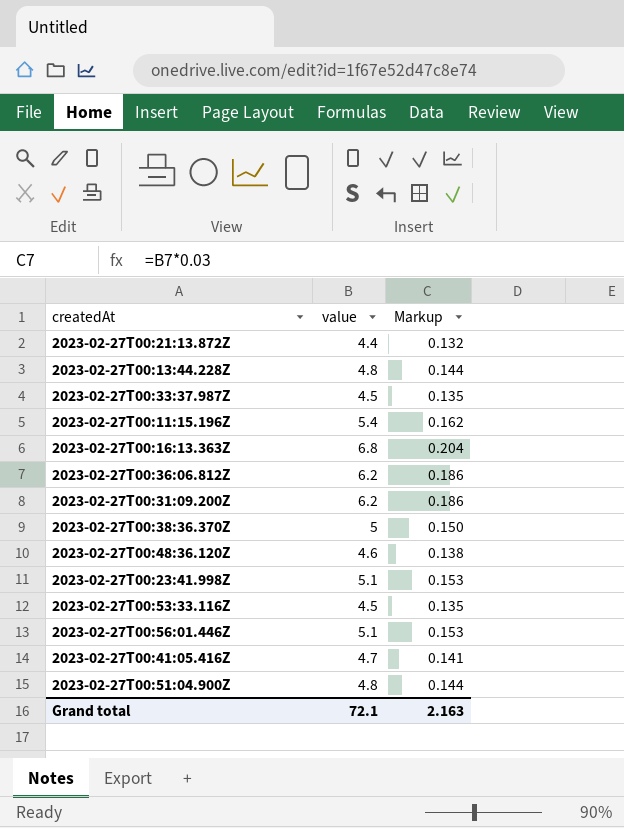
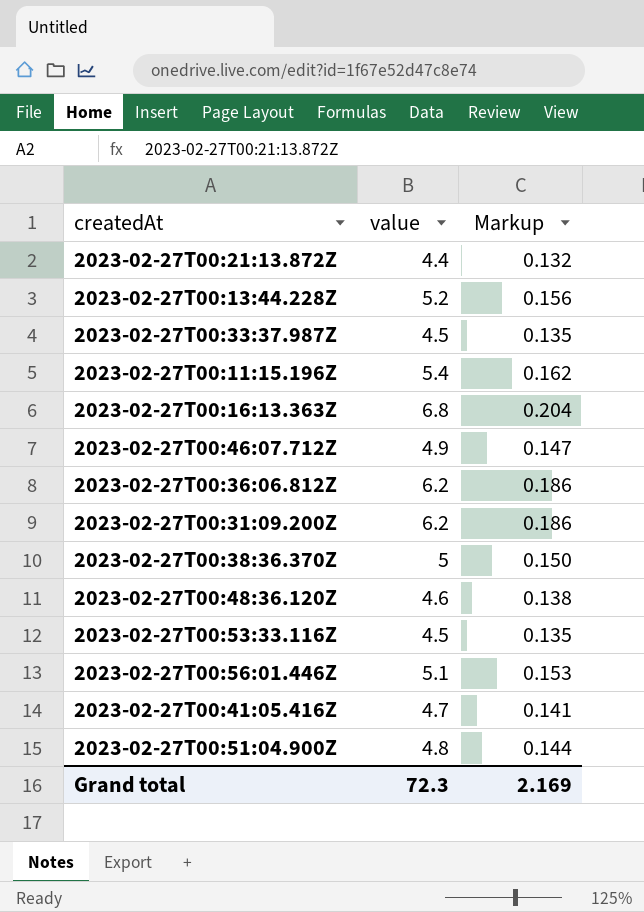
row 2023-02-27T00:23:41.998Z: 5.1 | 0.153 -> none
2023-02-27T00:13:44.228Z | value: 4.8 -> 5.2
2023-02-27T00:13:44.228Z | Markup: 0.144 -> 0.156
row 2023-02-27T00:46:07.712Z: none -> 4.9 | 0.147
Grand total | value: 72.1 -> 72.3
Grand total | Markup: 2.163 -> 2.169

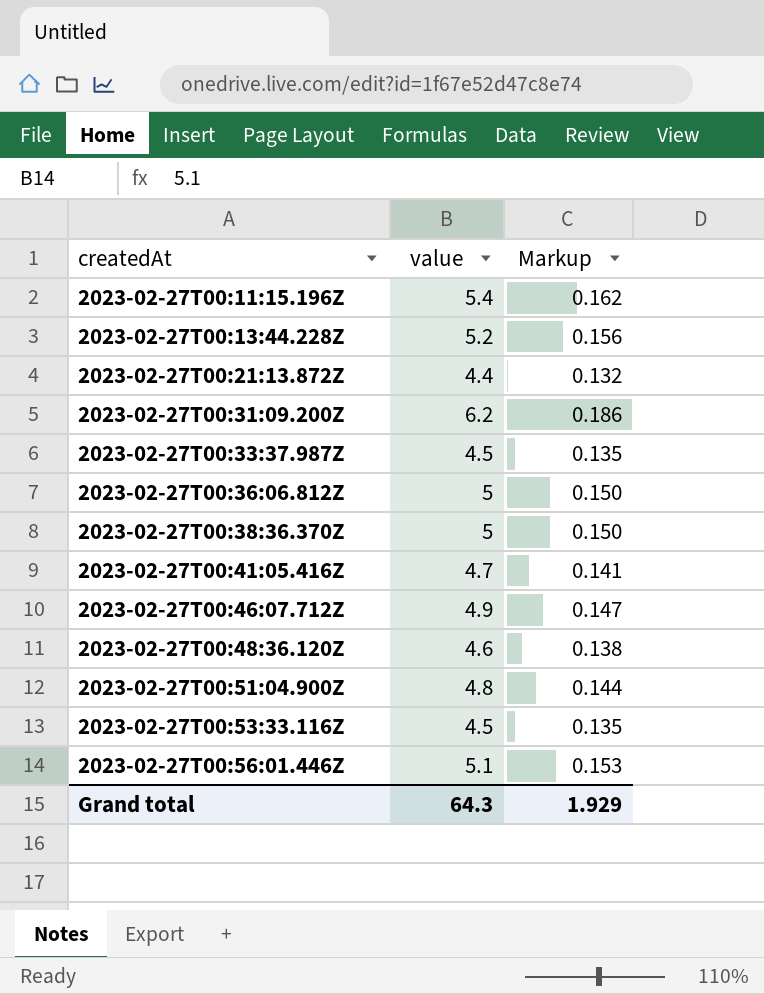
row order: none -> createdAt ascending
row 2023-02-27T00:16:13.363Z: 6.8 | 0.204 -> none
2023-02-27T00:36:06.812Z | value: 6.2 -> 5
2023-02-27T00:36:06.812Z | Markup: 0.186 -> 0.150
Grand total | value: 72.3 -> 64.3
Grand total | Markup: 2.169 -> 1.929

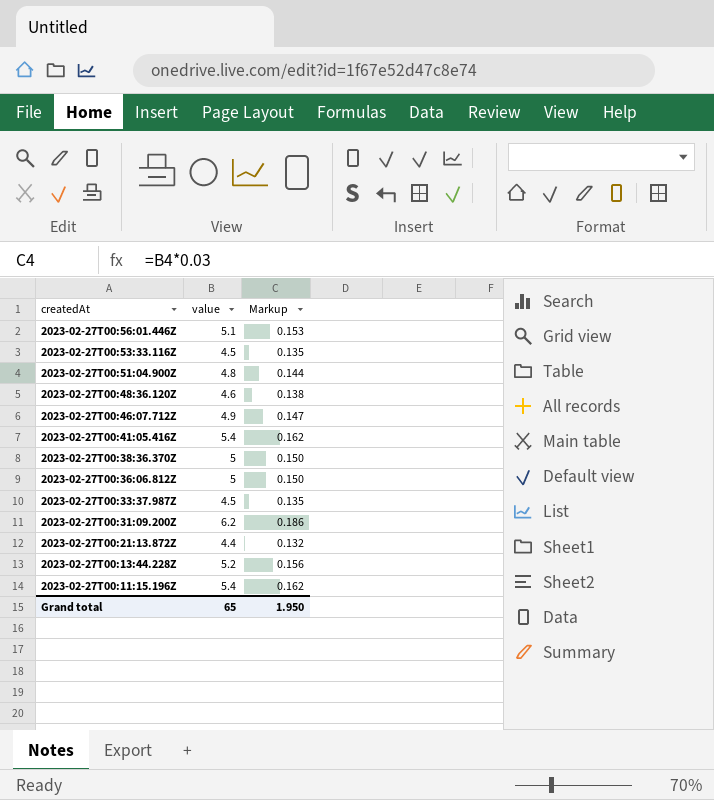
row order: createdAt ascending -> createdAt descending
2023-02-27T00:41:05.416Z | value: 4.7 -> 5.4
2023-02-27T00:41:05.416Z | Markup: 0.141 -> 0.162
Grand total | value: 64.3 -> 65
Grand total | Markup: 1.929 -> 1.950

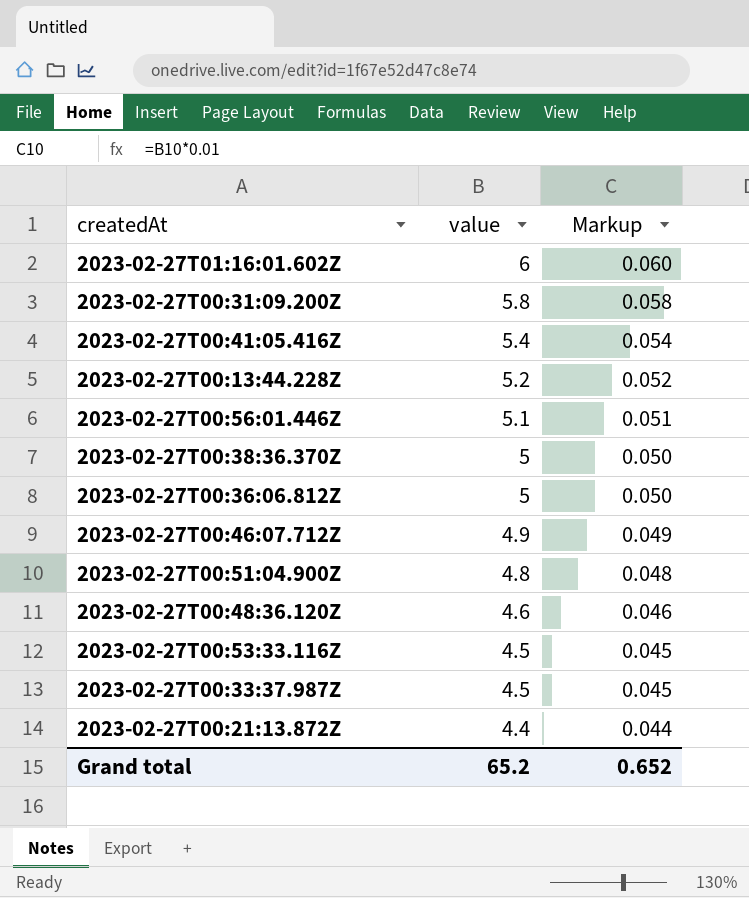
row order: createdAt descending -> value descending
column Markup | formula: [value] * 0.03 -> [value] * 0.01
row 2023-02-27T00:11:15.196Z: 5.4 | 0.162 -> none
row 2023-02-27T01:16:01.602Z: none -> 6 | 0.060
2023-02-27T00:31:09.200Z | value: 6.2 -> 5.8
Grand total | value: 65 -> 65.2
Grand total | Markup: 1.950 -> 0.652

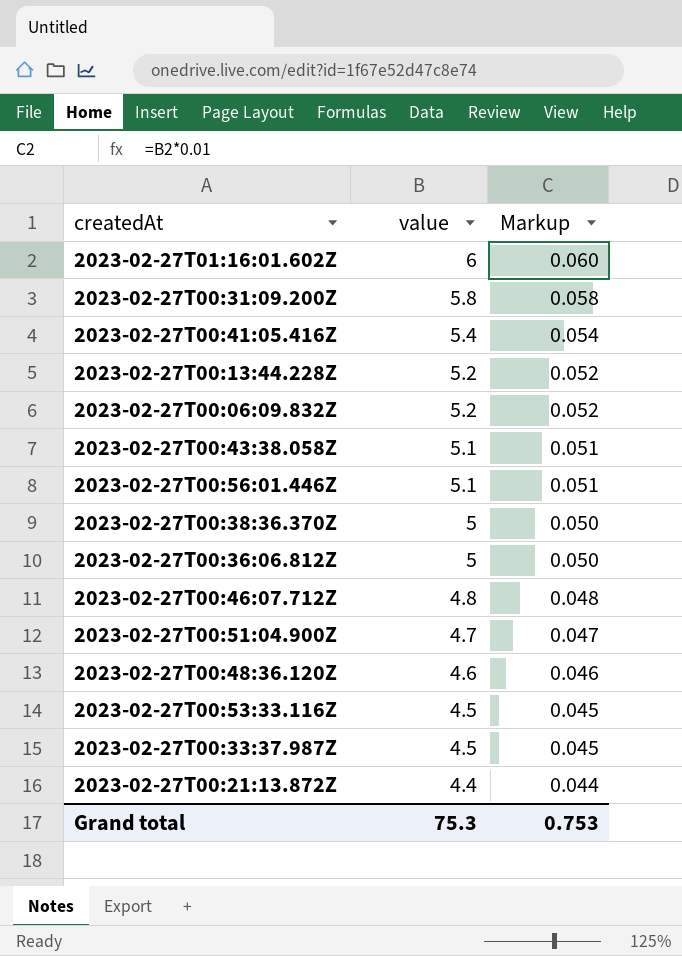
row 2023-02-27T00:06:09.832Z: none -> 5.2 | 0.052
row 2023-02-27T00:43:38.058Z: none -> 5.1 | 0.051
2023-02-27T00:46:07.712Z | value: 4.9 -> 4.8
2023-02-27T00:46:07.712Z | Markup: 0.049 -> 0.048
2023-02-27T00:51:04.900Z | value: 4.8 -> 4.7
2023-02-27T00:51:04.900Z | Markup: 0.048 -> 0.047
Grand total | value: 65.2 -> 75.3
Grand total | Markup: 0.652 -> 0.753

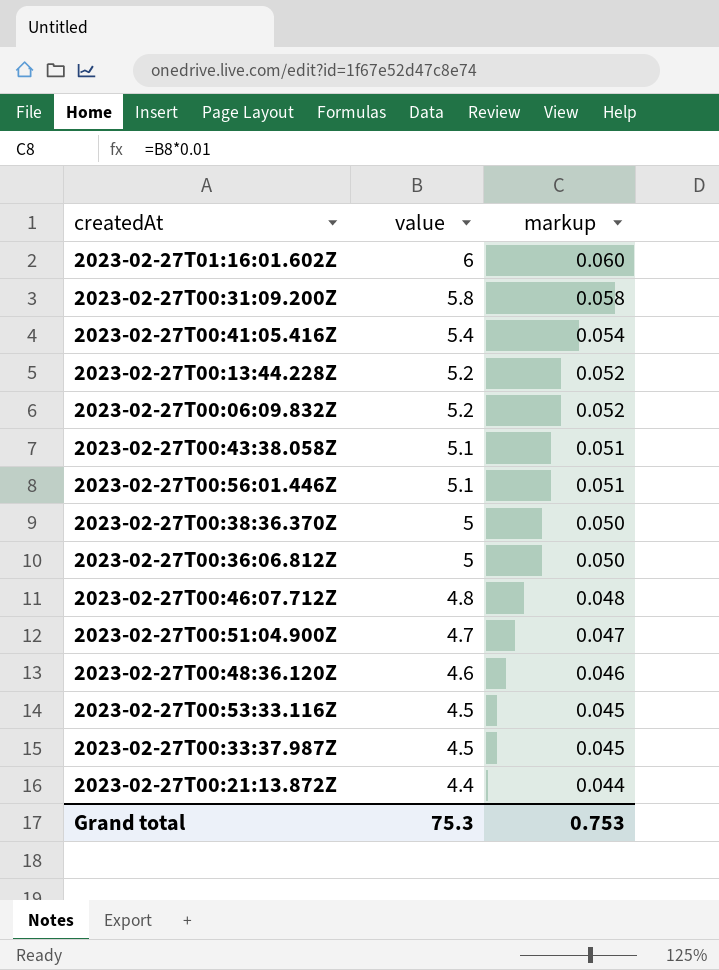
column name: Markup -> markup

